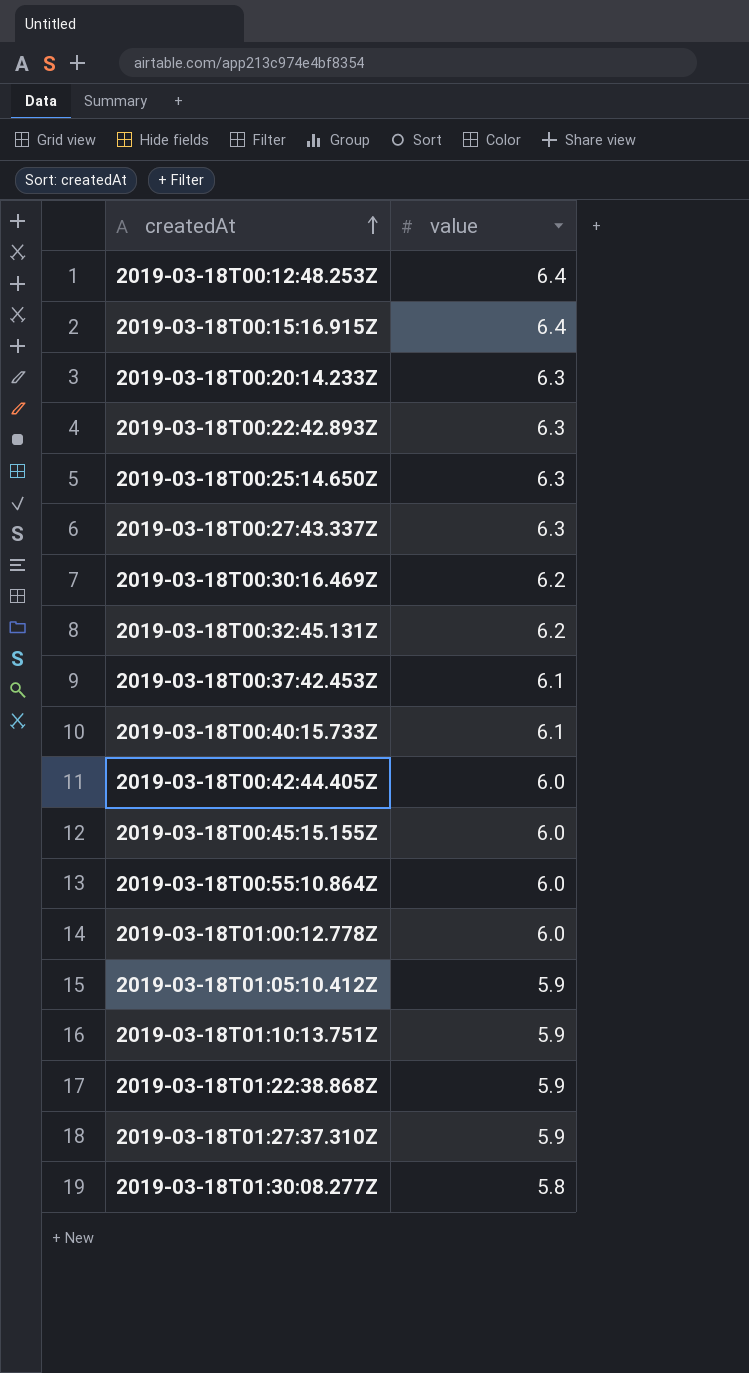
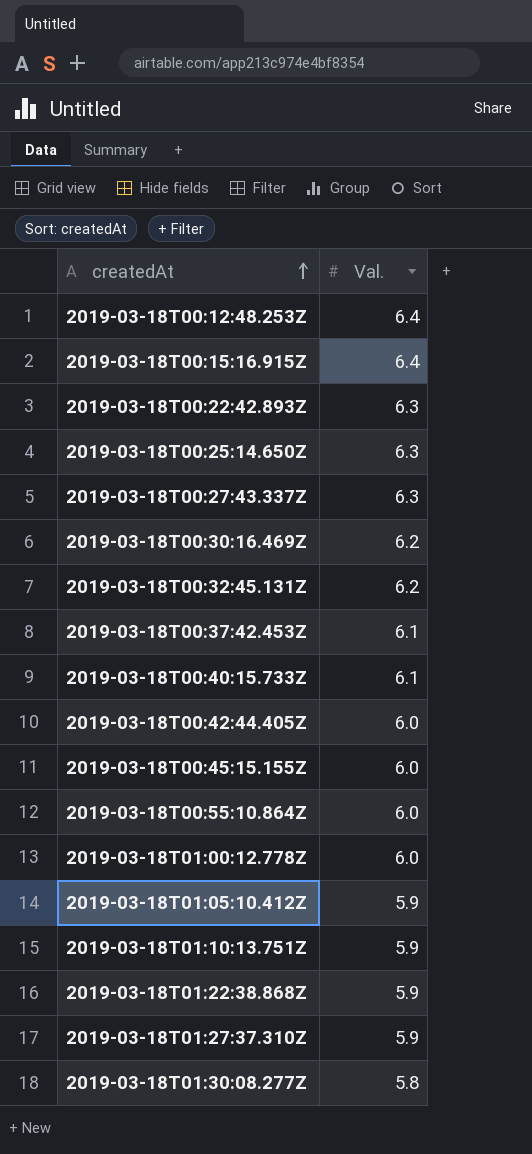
column name: value -> Val.
row 2019-03-18T00:20:14.233Z: 6.3 -> none

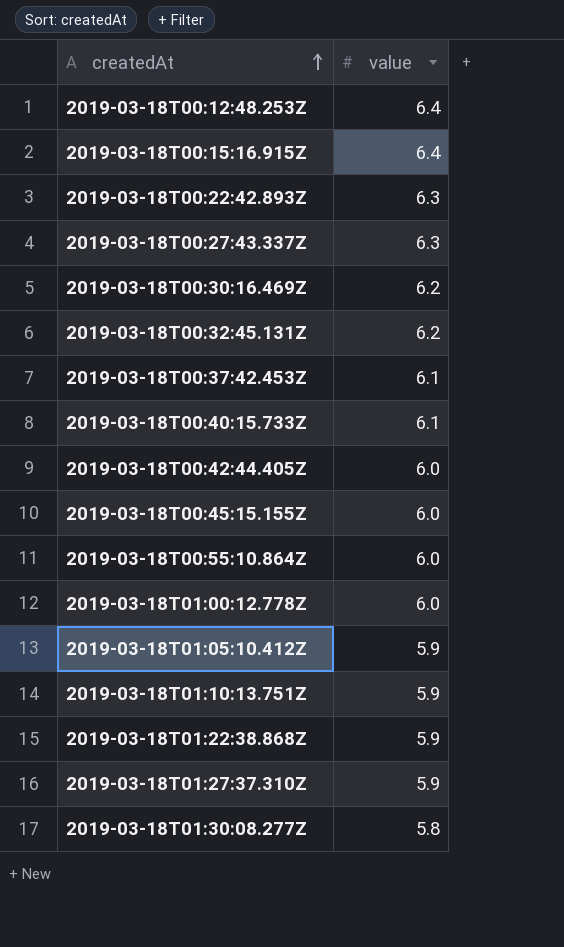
column name: Val. -> value
row 2019-03-18T00:25:14.650Z: 6.3 -> none

